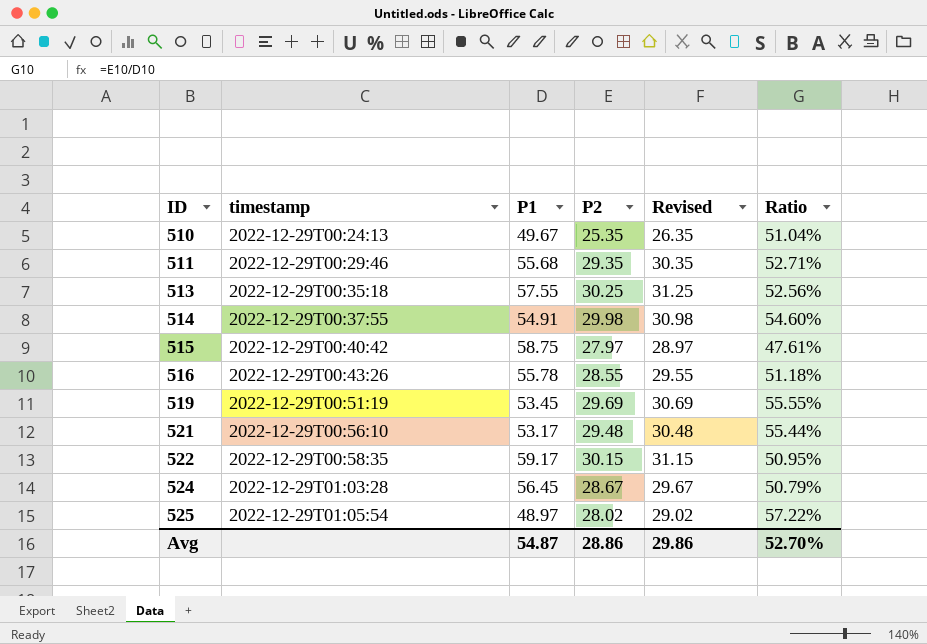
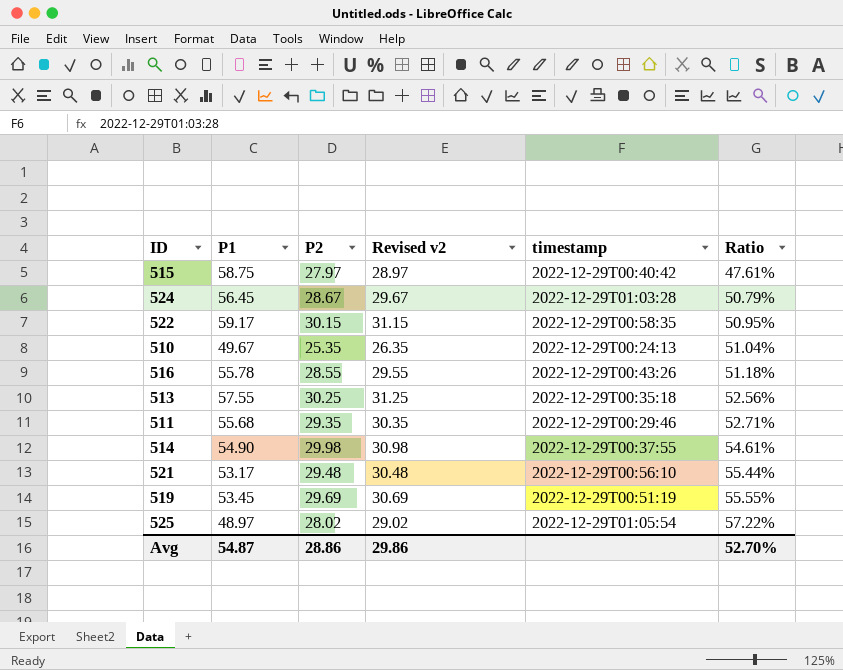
row order: ID ascending -> Ratio ascending
column name: Revised -> Revised v2
column timestamp | position: 2 -> 5
514 | P1: 54.91 -> 54.90
514 | Ratio: 54.60% -> 54.61%

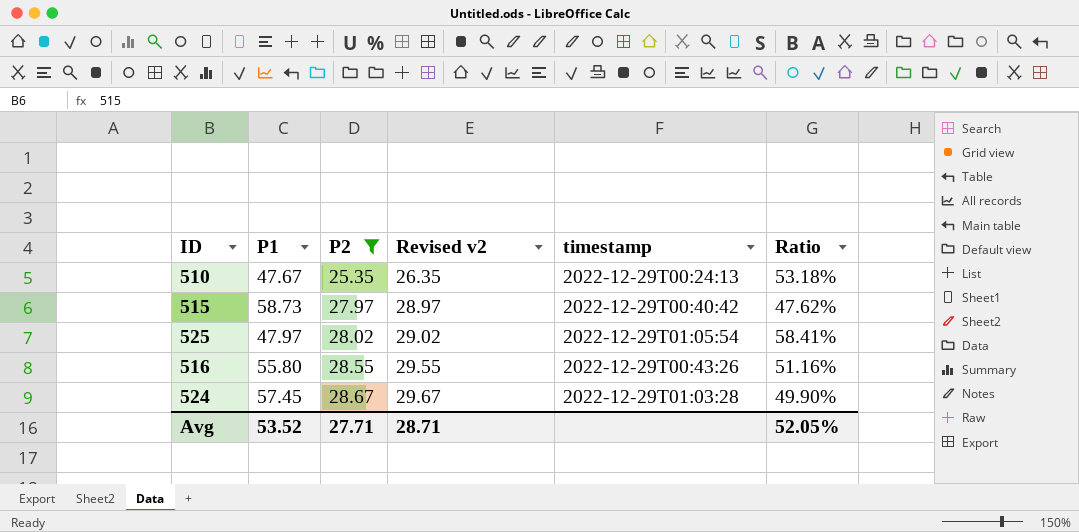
filter: none -> P2 <= 28.67
row order: Ratio ascending -> P2 ascending
510 | P1: 49.67 -> 47.67
510 | Ratio: 51.04% -> 53.18%
515 | P1: 58.75 -> 58.73
515 | Ratio: 47.61% -> 47.62%
525 | P1: 48.97 -> 47.97
525 | Ratio: 57.22% -> 58.41%
516 | P1: 55.78 -> 55.80
516 | Ratio: 51.18% -> 51.16%
524 | P1: 56.45 -> 57.45
524 | Ratio: 50.79% -> 49.90%
Avg | P1: 54.87 -> 53.52
Avg | P2: 28.86 -> 27.71
Avg | Revised v2: 29.86 -> 28.71
Avg | Ratio: 52.70% -> 52.05%

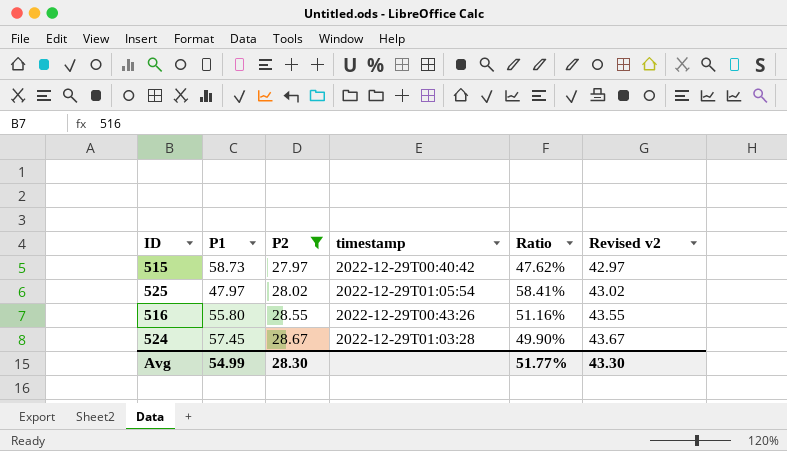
column Revised v2 | formula: [P2] + 1 -> [P2] + 15
column Revised v2 | position: 4 -> 6
row 510: 47.67 | 25.35 | 26.35 | 2022-12-29T00:24:13 | 53.18% -> none
Avg | P1: 53.52 -> 54.99
Avg | P2: 27.71 -> 28.30
Avg | Ratio: 52.05% -> 51.77%
Avg | Revised v2: 28.71 -> 43.30

